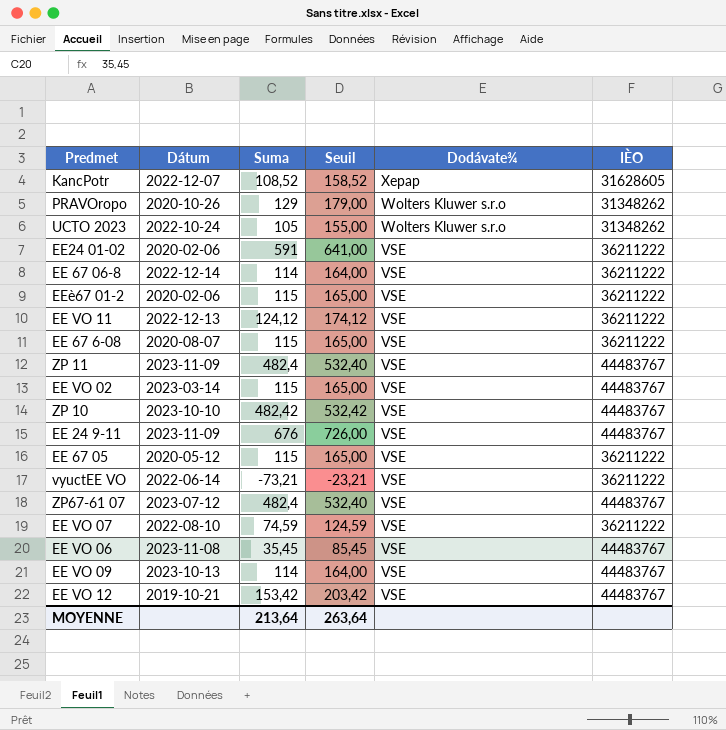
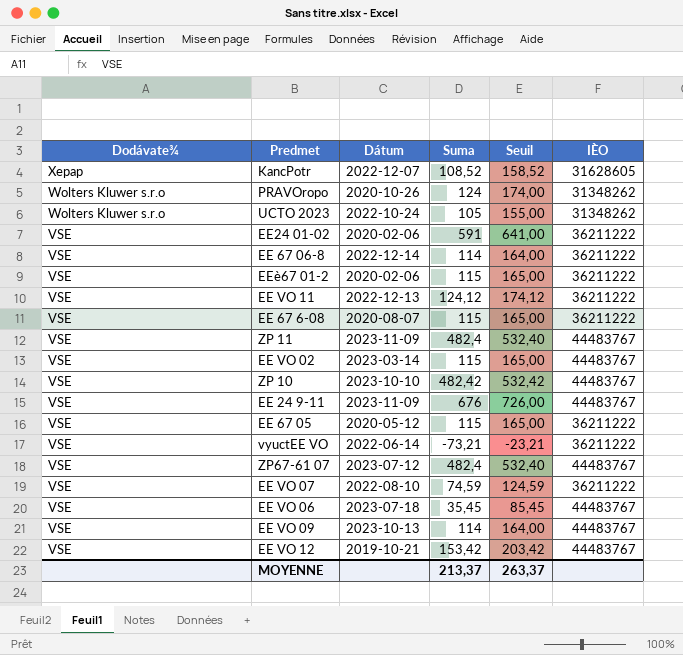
column Dodávate¾ | position: 5 -> 1
PRAVOropo | Suma: 129 -> 124
PRAVOropo | Seuil: 179,00 -> 174,00
EE VO 06 | Dátum: 2023-11-08 -> 2023-07-18
MOYENNE | Suma: 213,64 -> 213,37
MOYENNE | Seuil: 263,64 -> 263,37

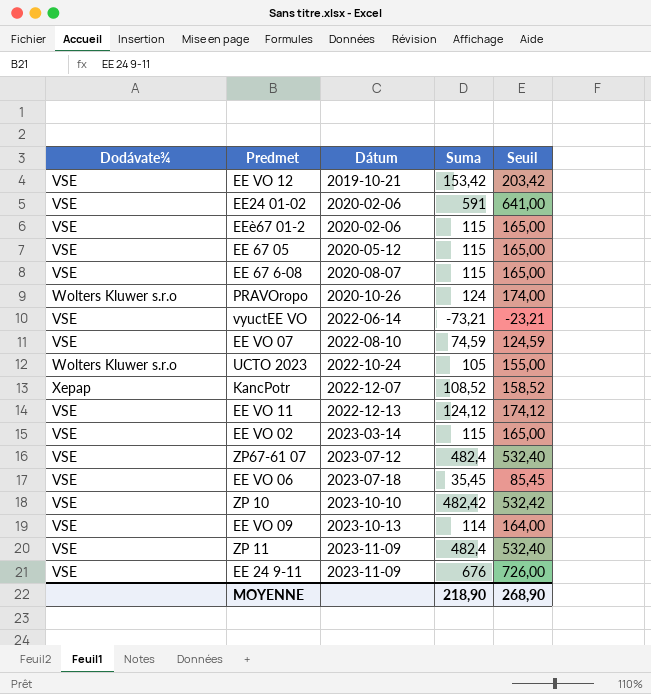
row order: Dodávate¾ descending -> Dátum ascending
column IÈO | position: 6 -> none
row EE 67 06-8: VSE | 2022-12-14 | 114 | 164,00 | 36211222 -> none
MOYENNE | Suma: 213,37 -> 218,90
MOYENNE | Seuil: 263,37 -> 268,90

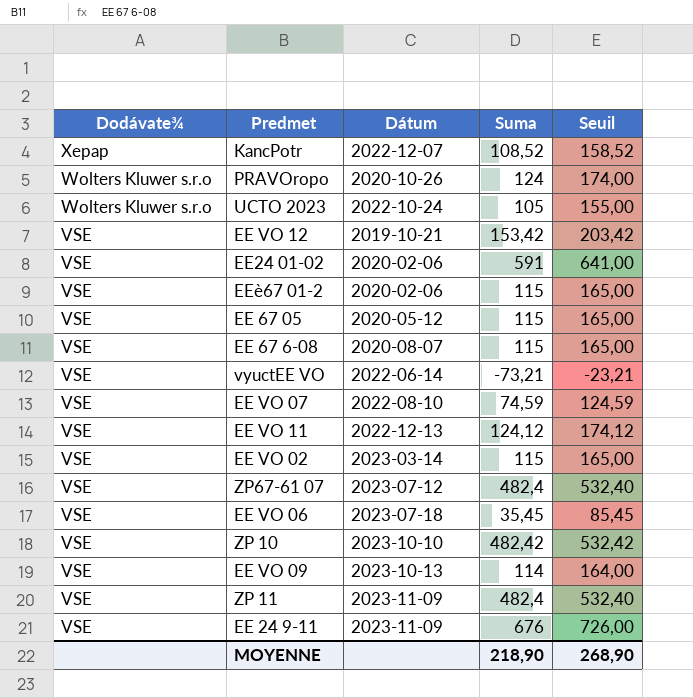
row order: Dátum ascending -> Dodávate¾ descending

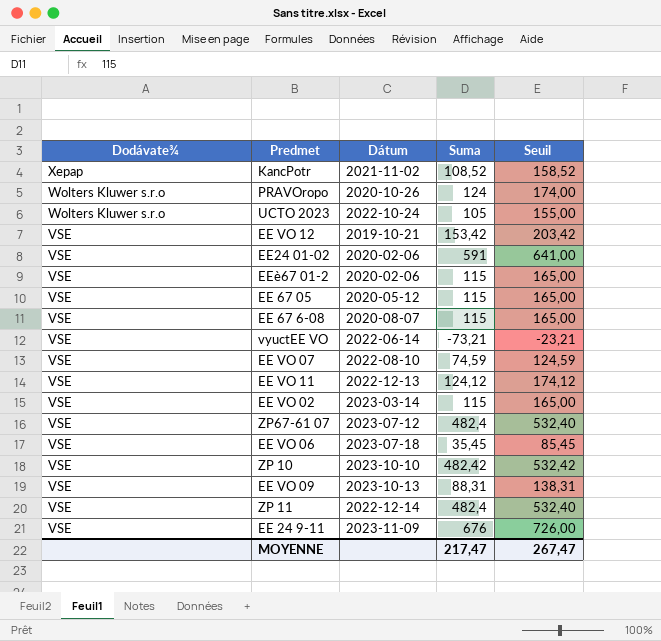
KancPotr | Dátum: 2022-12-07 -> 2021-11-02
EE VO 09 | Suma: 114 -> 88,31
EE VO 09 | Seuil: 164,00 -> 138,31
ZP 11 | Dátum: 2023-11-09 -> 2022-12-14
MOYENNE | Suma: 218,90 -> 217,47
MOYENNE | Seuil: 268,90 -> 267,47

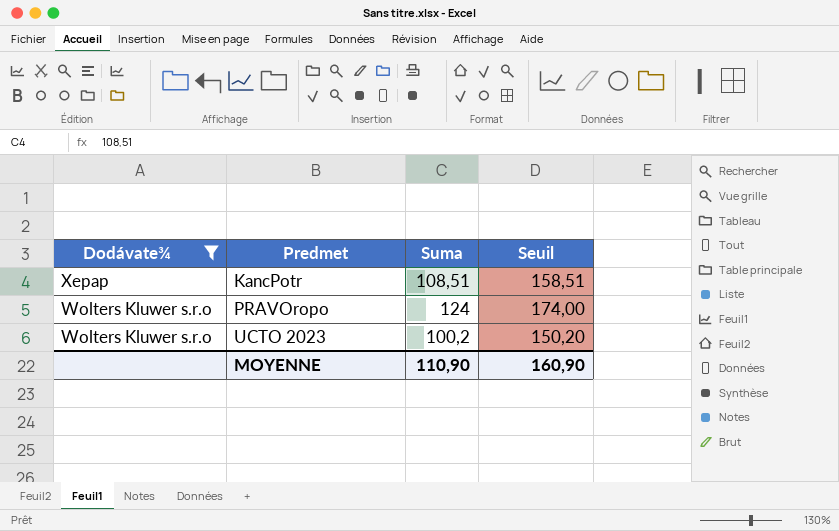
filter: none -> Dodávate¾ != VSE
column Dátum | position: 3 -> none
KancPotr | Suma: 108,52 -> 108,51
KancPotr | Seuil: 158,52 -> 158,51
UCTO 2023 | Suma: 105 -> 100,2
UCTO 2023 | Seuil: 155,00 -> 150,20
MOYENNE | Suma: 217,47 -> 110,90
MOYENNE | Seuil: 267,47 -> 160,90

